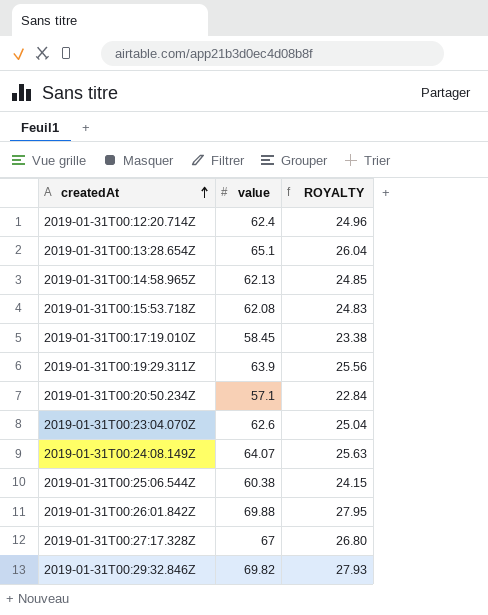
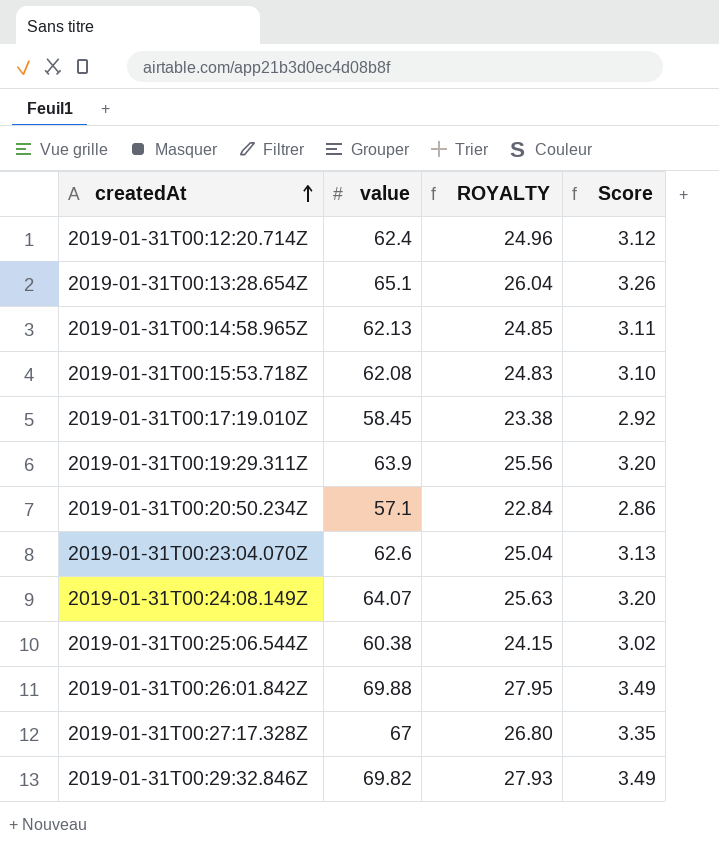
column Score | formula: none -> [value] * 0.05

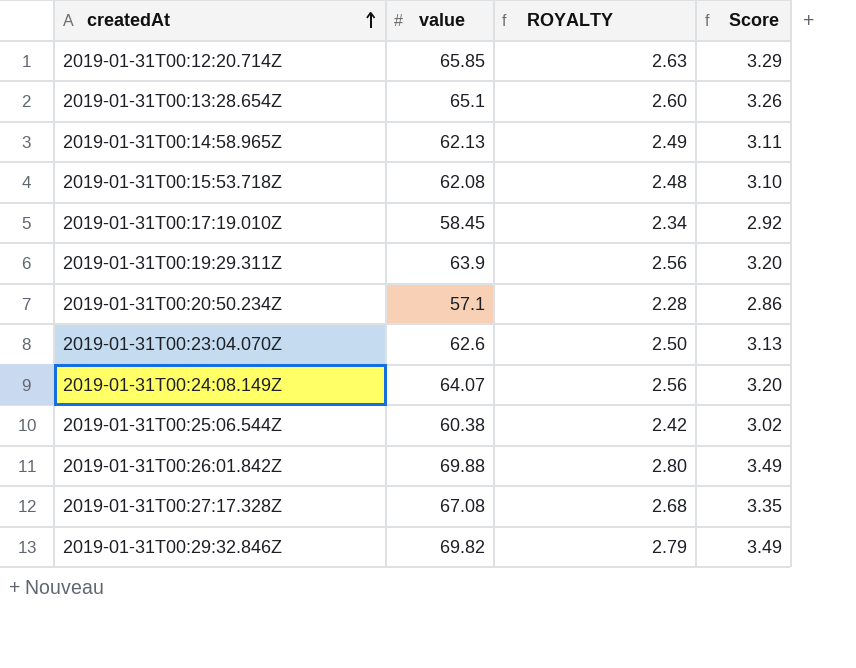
column ROYALTY | formula: [value] * 0.4 -> [value] * 0.04
2019-01-31T00:12:20.714Z | value: 62.4 -> 65.85
2019-01-31T00:12:20.714Z | Score: 3.12 -> 3.29
2019-01-31T00:27:17.328Z | value: 67 -> 67.08

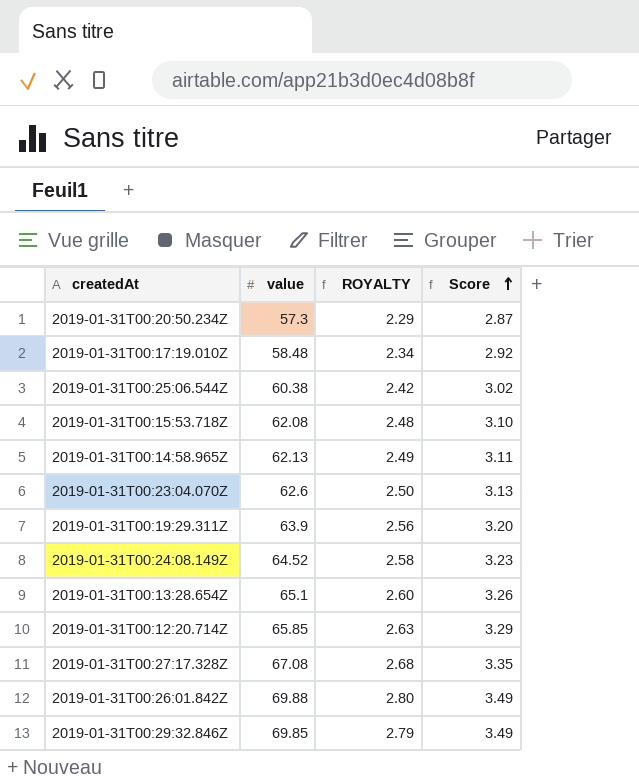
row order: createdAt ascending -> Score ascending
2019-01-31T00:20:50.234Z | value: 57.1 -> 57.3
2019-01-31T00:20:50.234Z | ROYALTY: 2.28 -> 2.29
2019-01-31T00:20:50.234Z | Score: 2.86 -> 2.87
2019-01-31T00:17:19.010Z | value: 58.45 -> 58.48
2019-01-31T00:24:08.149Z | value: 64.07 -> 64.52
2019-01-31T00:24:08.149Z | ROYALTY: 2.56 -> 2.58
2019-01-31T00:24:08.149Z | Score: 3.20 -> 3.23
2019-01-31T00:29:32.846Z | value: 69.82 -> 69.85

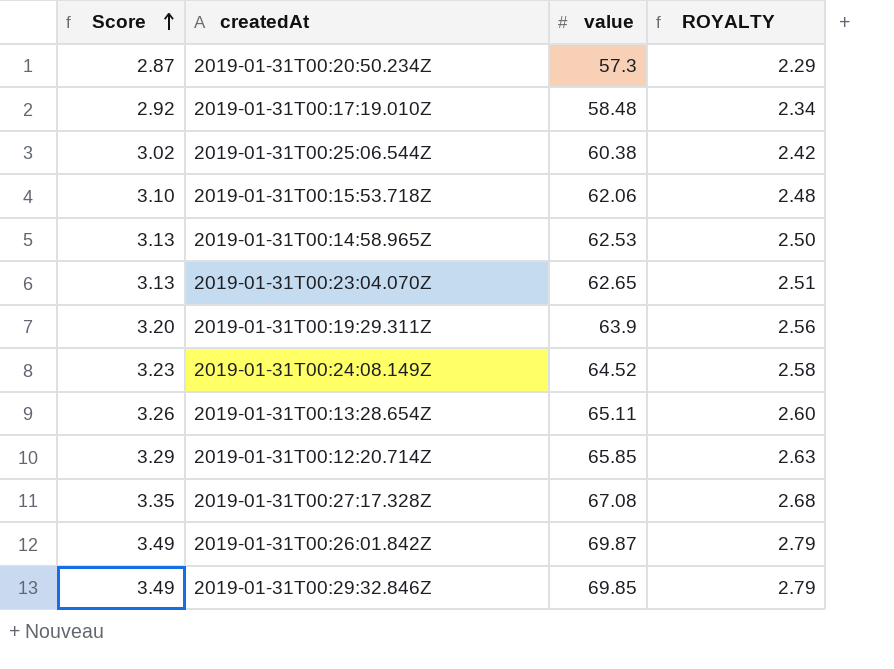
column Score | position: 4 -> 1
2019-01-31T00:15:53.718Z | value: 62.08 -> 62.06
2019-01-31T00:14:58.965Z | Score: 3.11 -> 3.13
2019-01-31T00:14:58.965Z | value: 62.13 -> 62.53
2019-01-31T00:14:58.965Z | ROYALTY: 2.49 -> 2.50
2019-01-31T00:23:04.070Z | value: 62.6 -> 62.65
2019-01-31T00:23:04.070Z | ROYALTY: 2.50 -> 2.51
2019-01-31T00:13:28.654Z | value: 65.1 -> 65.11
2019-01-31T00:26:01.842Z | value: 69.88 -> 69.87
2019-01-31T00:26:01.842Z | ROYALTY: 2.80 -> 2.79

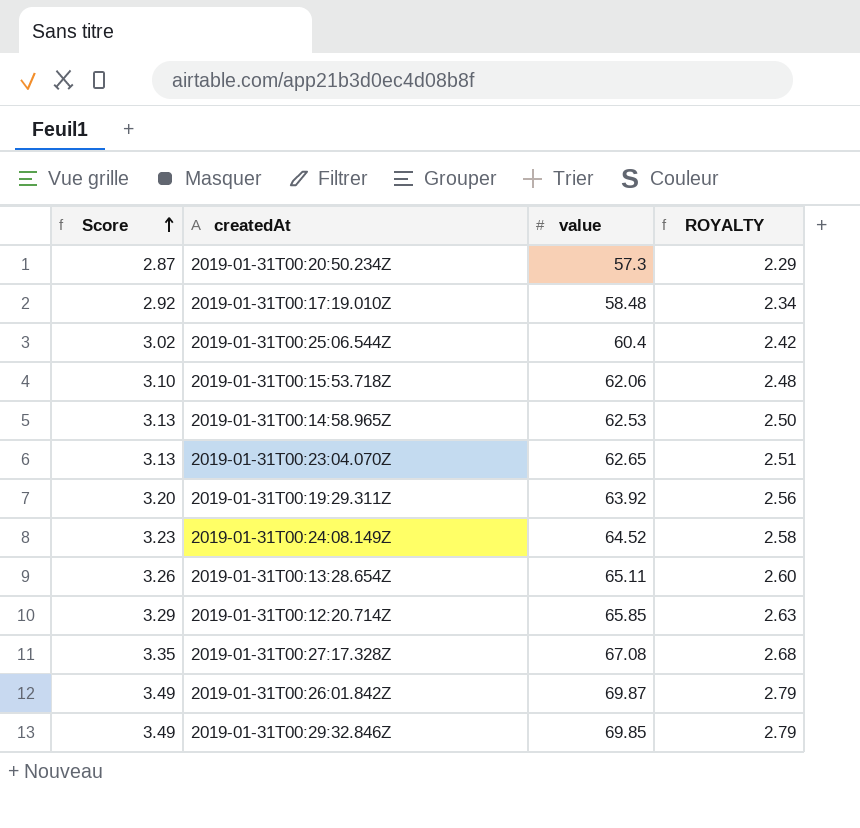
2019-01-31T00:25:06.544Z | value: 60.38 -> 60.4
2019-01-31T00:19:29.311Z | value: 63.9 -> 63.92

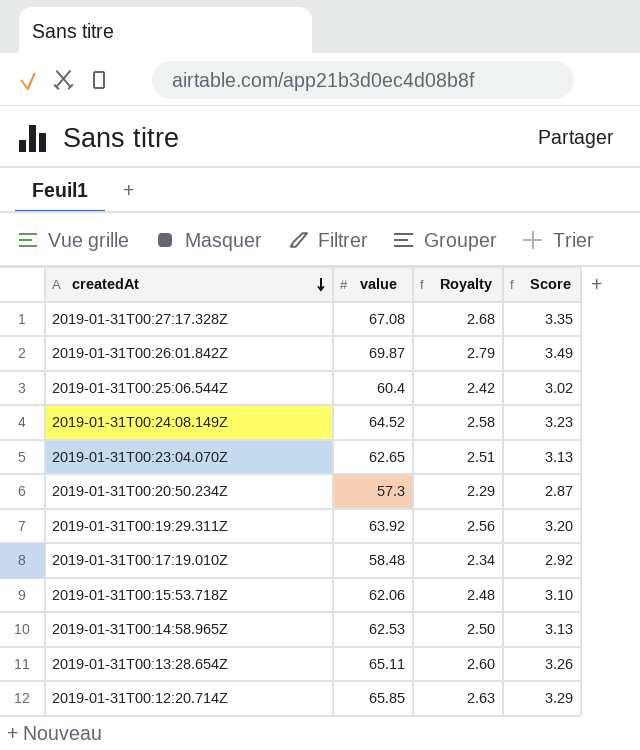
row order: Score ascending -> createdAt descending
column name: ROYALTY -> Royalty
column Score | position: 1 -> 4
row 2019-01-31T00:29:32.846Z: 3.49 | 69.85 | 2.79 -> none

